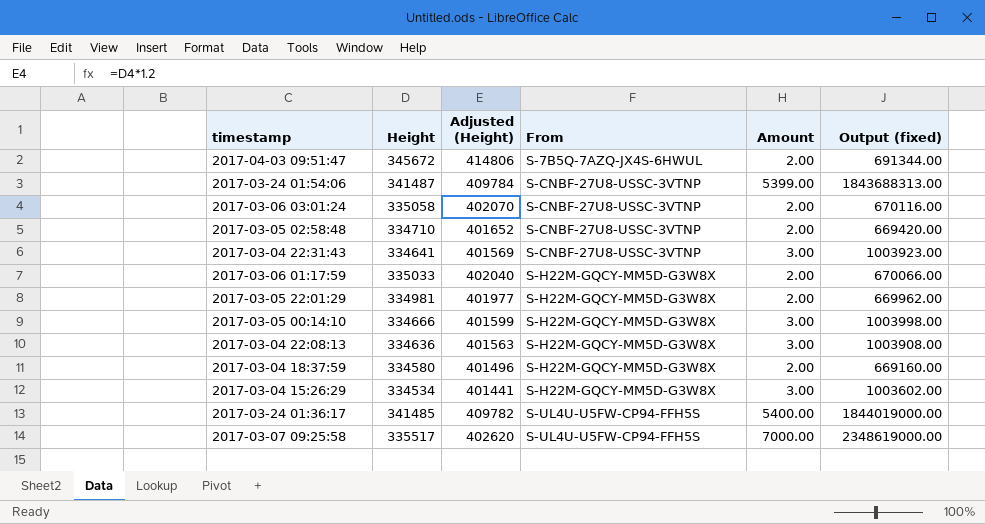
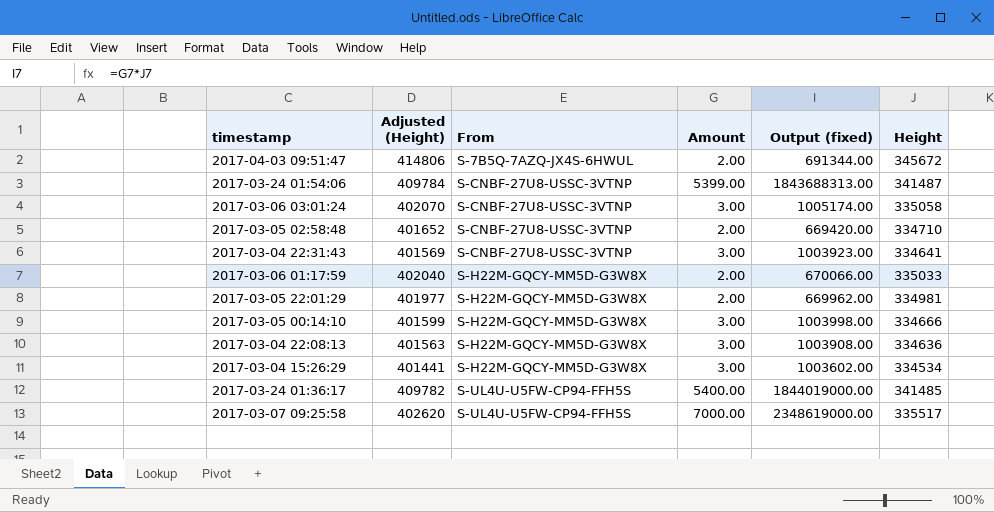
column Height | position: 2 -> 6
row 2017-03-04 18:37:59: 334580 | 401496 | S-H22M-GQCY-MM5D-G3W8X | 2.00 | 669160.00 -> none
2017-03-06 03:01:24 | Amount: 2.00 -> 3.00
2017-03-06 03:01:24 | Output (fixed): 670116.00 -> 1005174.00

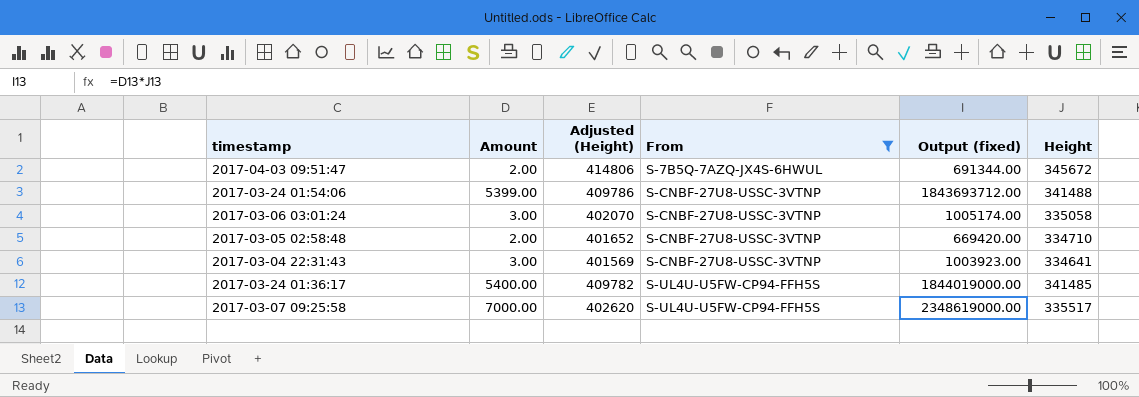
filter: none -> From != S-H22M-GQCY-MM5D-G3W8X
column Amount | position: 4 -> 2
2017-03-24 01:54:06 | Adjusted (Height): 409784 -> 409786
2017-03-24 01:54:06 | Output (fixed): 1843688313.00 -> 1843693712.00
2017-03-24 01:54:06 | Height: 341487 -> 341488

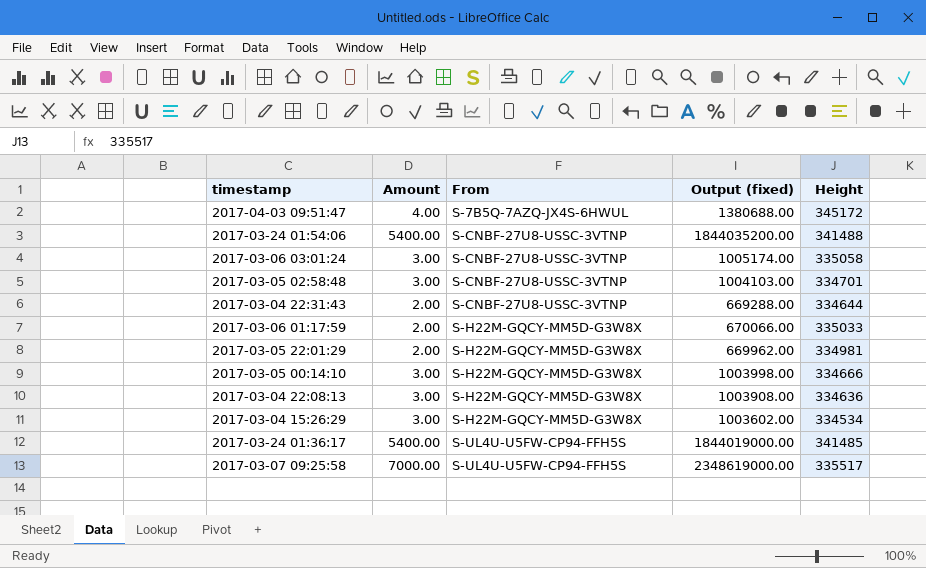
filter: From != S-H22M-GQCY-MM5D-G3W8X -> none
column Adjusted (Height) | formula: [Height] * 1.2 -> none
2017-04-03 09:51:47 | Amount: 2.00 -> 4.00
2017-04-03 09:51:47 | Output (fixed): 691344.00 -> 1380688.00
2017-04-03 09:51:47 | Height: 345672 -> 345172
2017-03-24 01:54:06 | Amount: 5399.00 -> 5400.00
2017-03-24 01:54:06 | Output (fixed): 1843693712.00 -> 1844035200.00
2017-03-05 02:58:48 | Amount: 2.00 -> 3.00
2017-03-05 02:58:48 | Output (fixed): 669420.00 -> 1004103.00
2017-03-05 02:58:48 | Height: 334710 -> 334701
2017-03-04 22:31:43 | Amount: 3.00 -> 2.00
2017-03-04 22:31:43 | Output (fixed): 1003923.00 -> 669288.00
2017-03-04 22:31:43 | Height: 334641 -> 334644

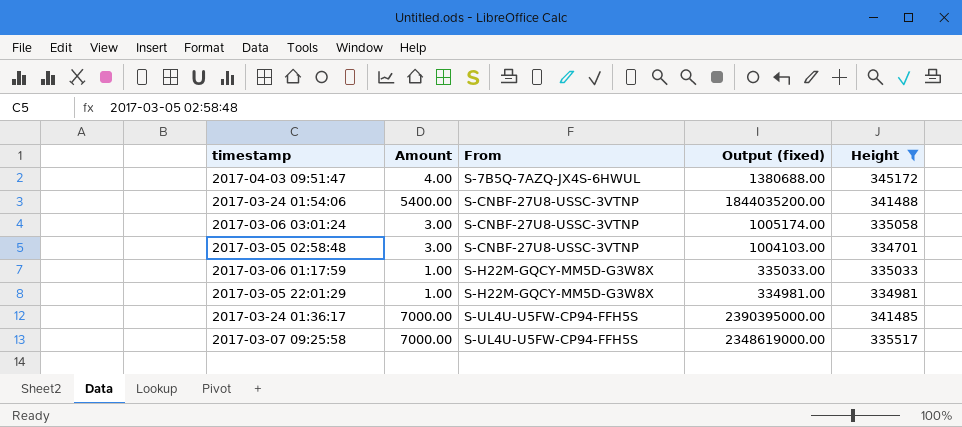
filter: none -> Height >= 334701
2017-03-06 01:17:59 | Amount: 2.00 -> 1.00
2017-03-06 01:17:59 | Output (fixed): 670066.00 -> 335033.00
2017-03-05 22:01:29 | Amount: 2.00 -> 1.00
2017-03-05 22:01:29 | Output (fixed): 669962.00 -> 334981.00
2017-03-24 01:36:17 | Amount: 5400.00 -> 7000.00
2017-03-24 01:36:17 | Output (fixed): 1844019000.00 -> 2390395000.00

